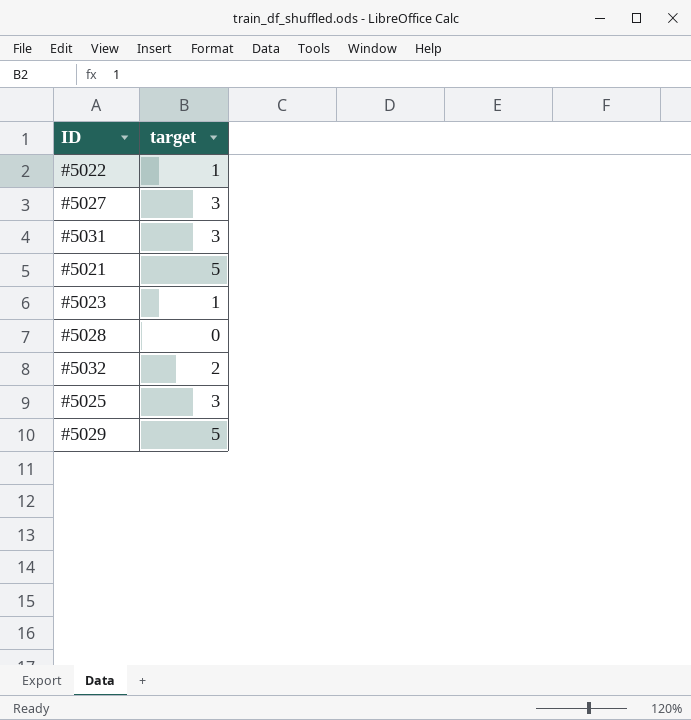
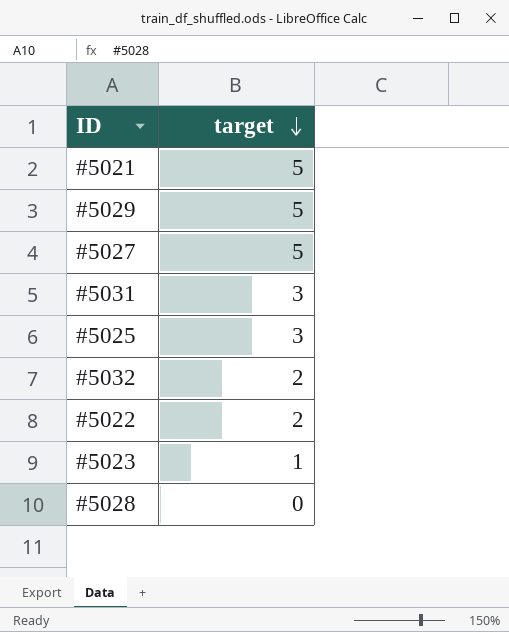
row order: none -> target descending
#5027 | target: 3 -> 5
#5022 | target: 1 -> 2

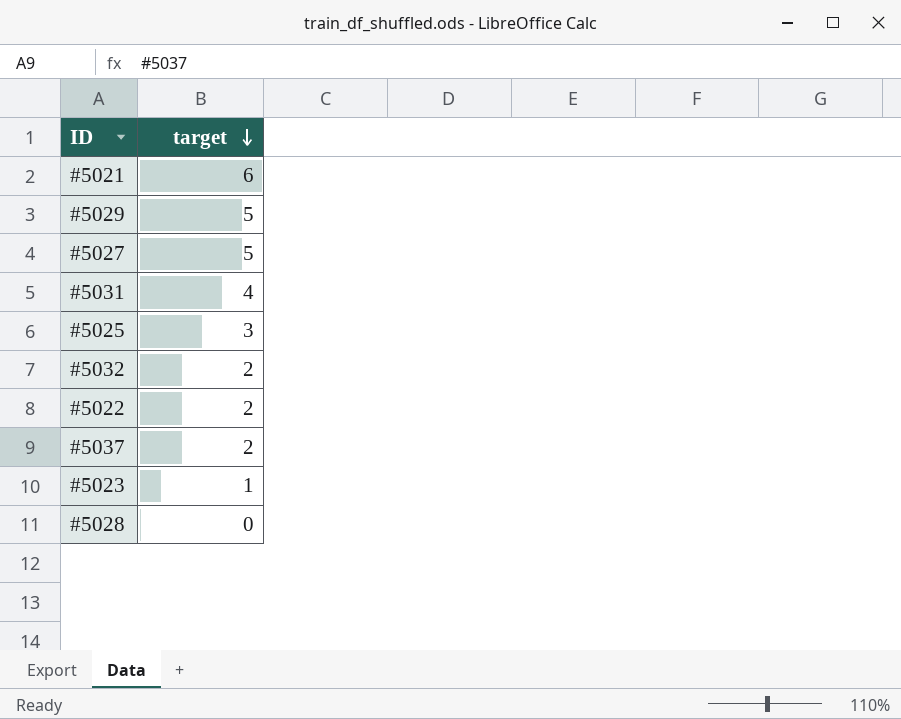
#5021 | target: 5 -> 6
#5031 | target: 3 -> 4
row #5037: none -> 2

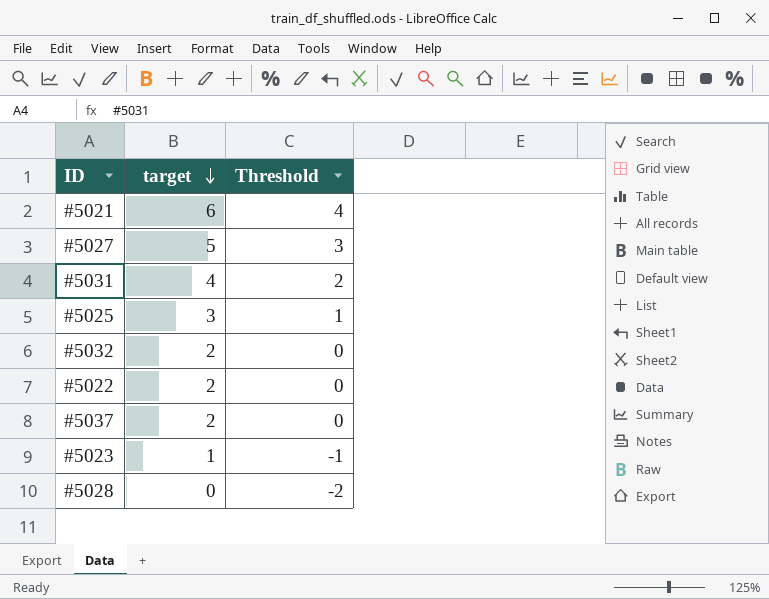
column Threshold | formula: none -> [target] - 2
row #5029: 5 -> none

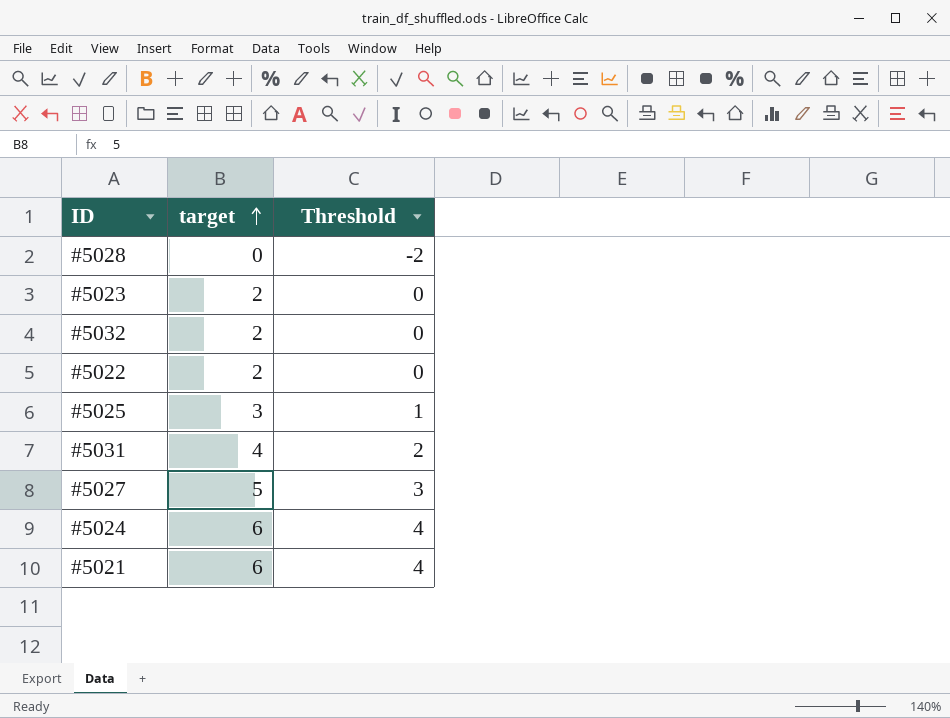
row order: target descending -> target ascending
row #5037: 2 | 0 -> none
#5023 | target: 1 -> 2
#5023 | Threshold: -1 -> 0
row #5024: none -> 6 | 4

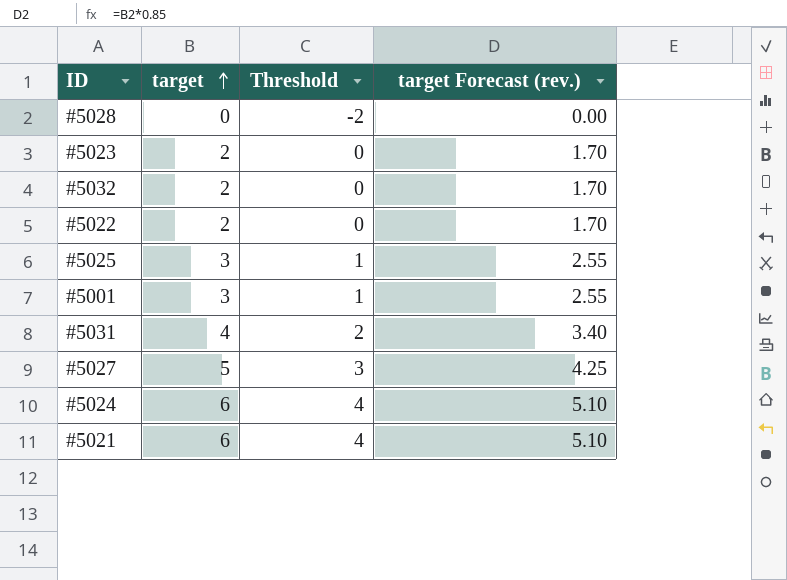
column target Forecast (rev.) | formula: none -> [target] * 0.85
row #5001: none -> 3 | 1 | 2.55

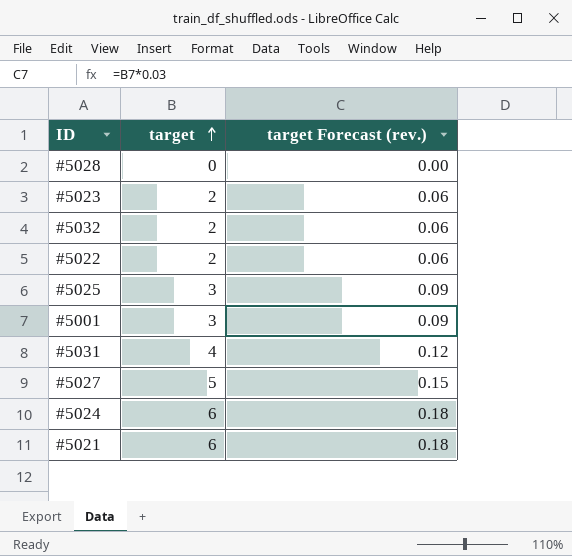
column Threshold | formula: [target] - 2 -> none
column target Forecast (rev.) | formula: [target] * 0.85 -> [target] * 0.03

